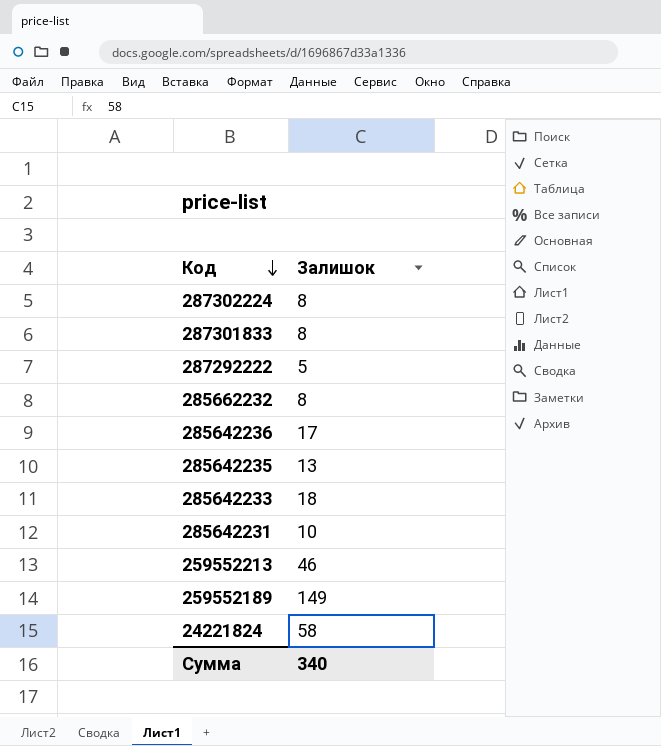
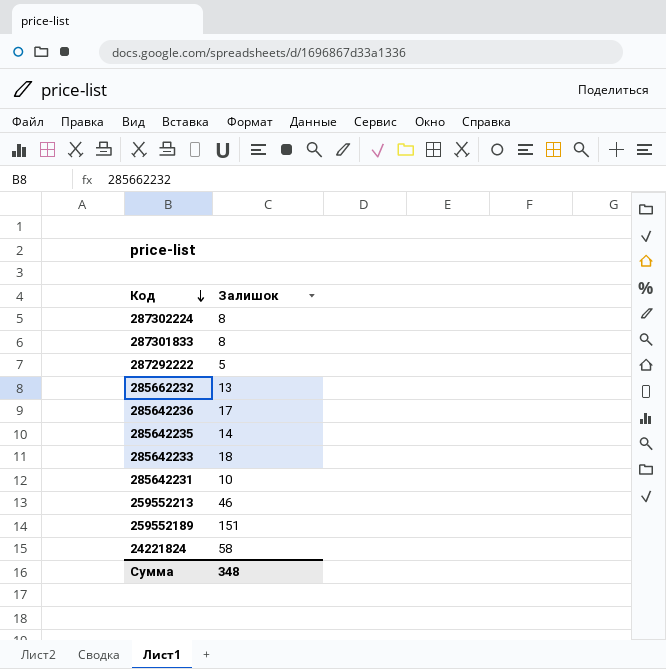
285662232 | Залишок: 8 -> 13
285642235 | Залишок: 13 -> 14
259552189 | Залишок: 149 -> 151
Сумма | Залишок: 340 -> 348

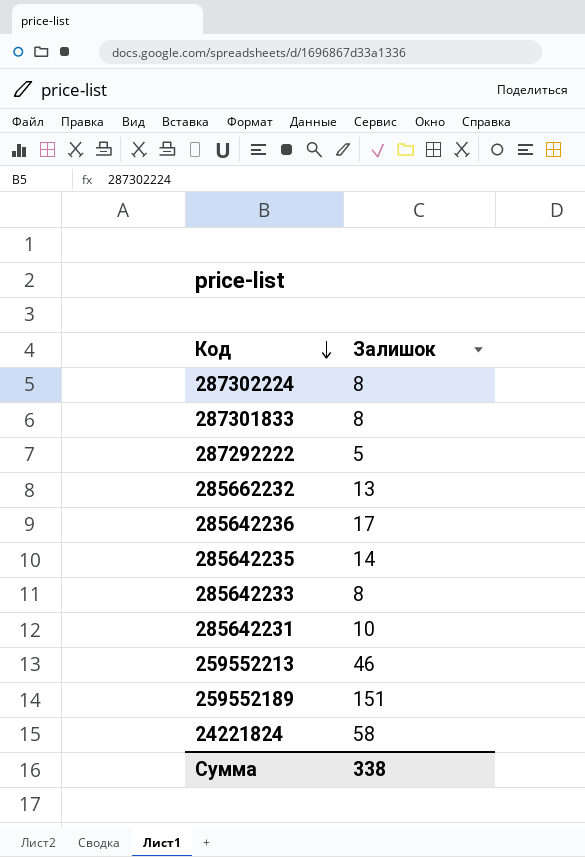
285642233 | Залишок: 18 -> 8
Сумма | Залишок: 348 -> 338

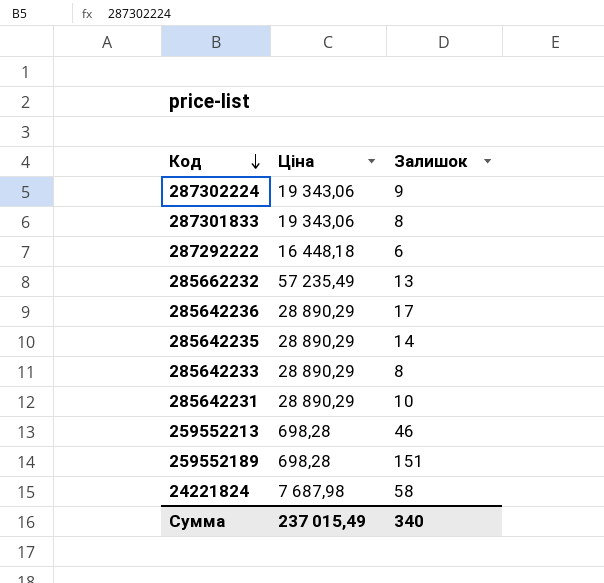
column Ціна | position: none -> 2
287302224 | Залишок: 8 -> 9
287292222 | Залишок: 5 -> 6
Сумма | Залишок: 338 -> 340

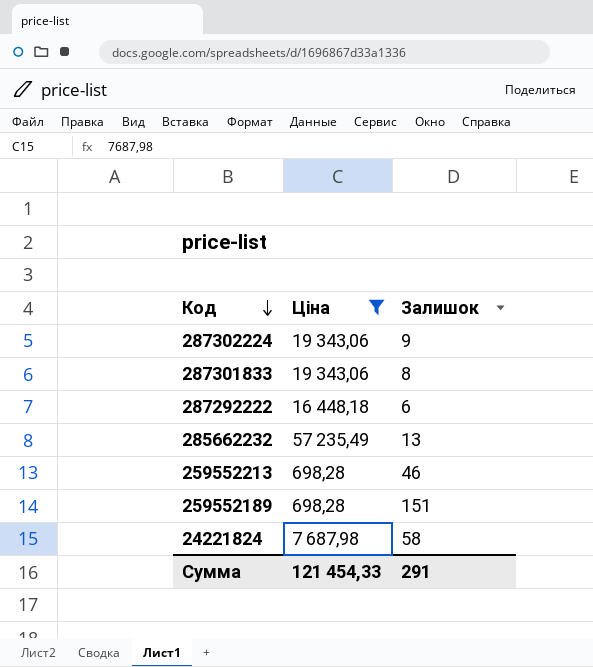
filter: none -> Ціна != 28 890,29
Сумма | Ціна: 237 015,49 -> 121 454,33
Сумма | Залишок: 340 -> 291

